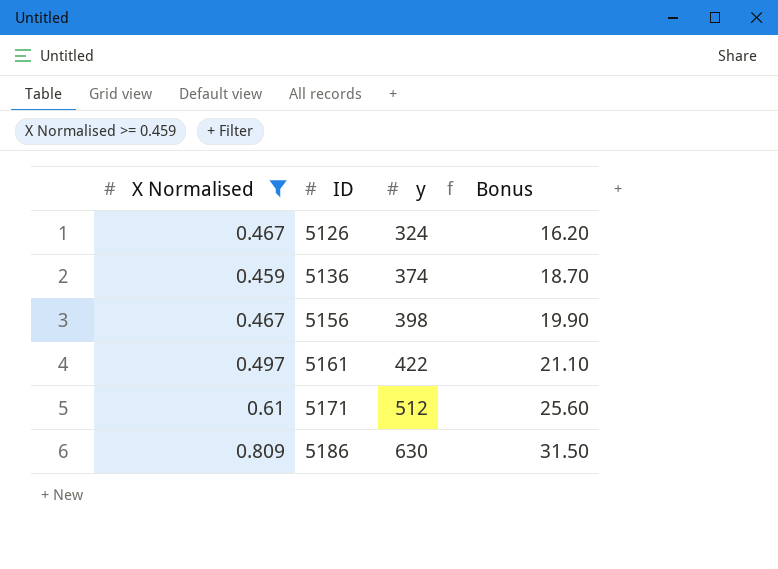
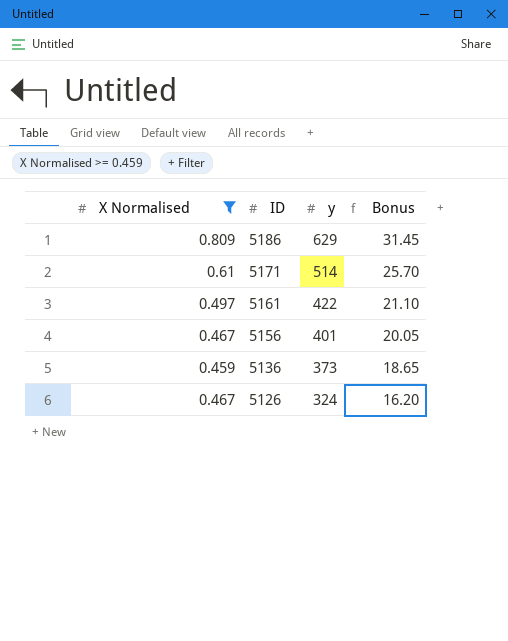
row order: ID ascending -> ID descending
5186 | y: 630 -> 629
5186 | Bonus: 31.50 -> 31.45
5171 | y: 512 -> 514
5171 | Bonus: 25.60 -> 25.70
5156 | y: 398 -> 401
5156 | Bonus: 19.90 -> 20.05
5136 | y: 374 -> 373
5136 | Bonus: 18.70 -> 18.65

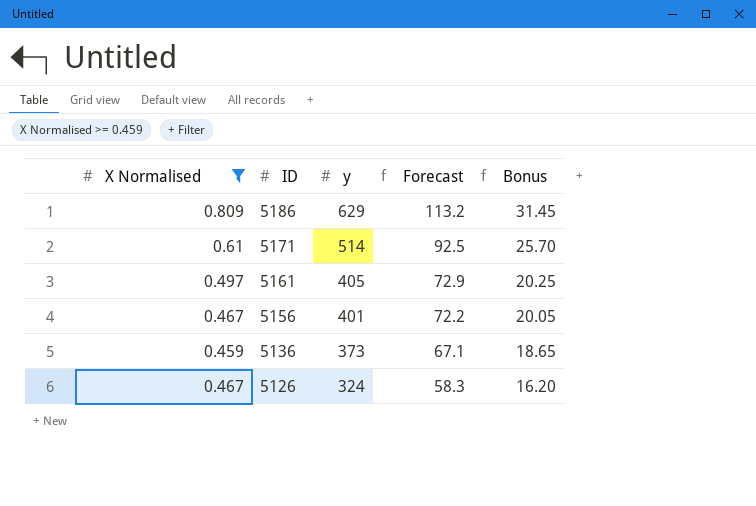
column Forecast | formula: none -> [y] * 0.18
5161 | y: 422 -> 405
5161 | Bonus: 21.10 -> 20.25

